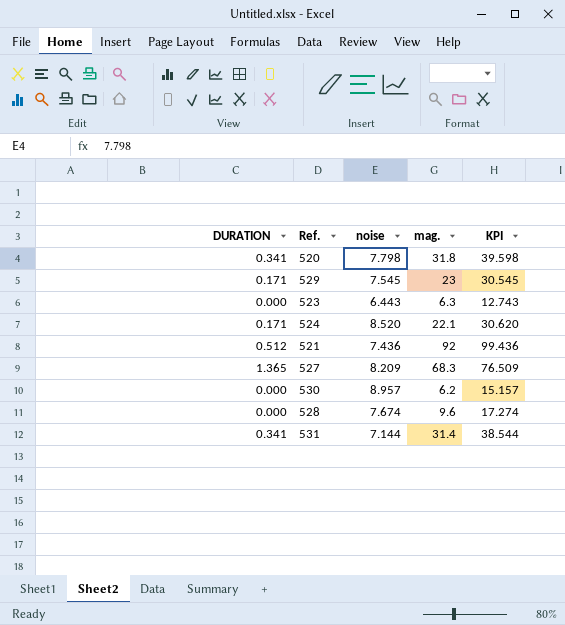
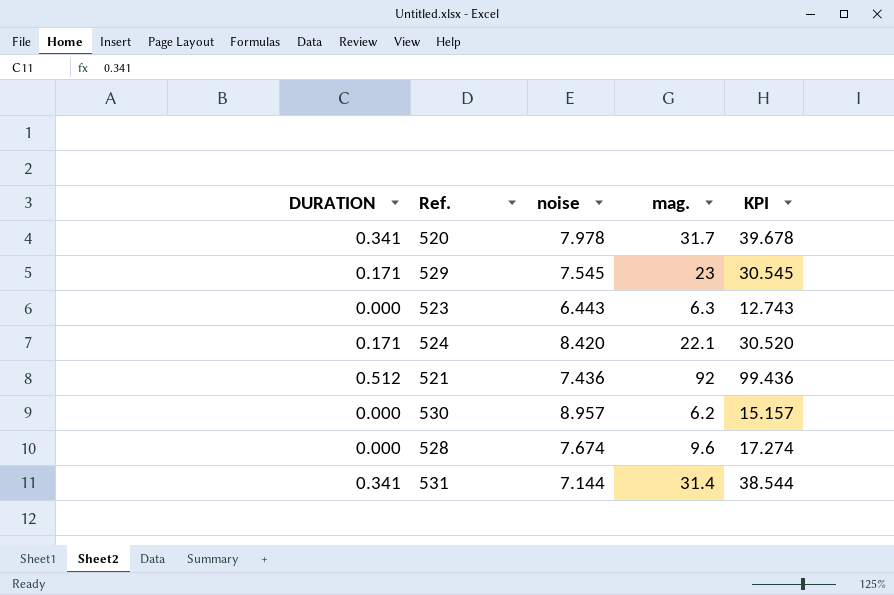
row 527: 1.365 | 8.209 | 68.3 | 76.509 -> none
520 | noise: 7.798 -> 7.978
520 | mag.: 31.8 -> 31.7
520 | KPI: 39.598 -> 39.678
524 | noise: 8.520 -> 8.420
524 | KPI: 30.620 -> 30.520

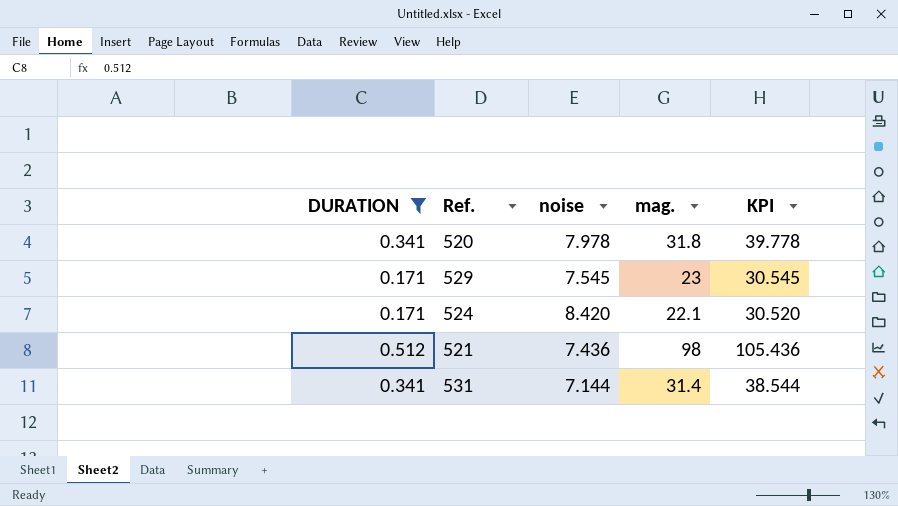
filter: none -> DURATION != 0.000
520 | mag.: 31.7 -> 31.8
520 | KPI: 39.678 -> 39.778
521 | mag.: 92 -> 98
521 | KPI: 99.436 -> 105.436

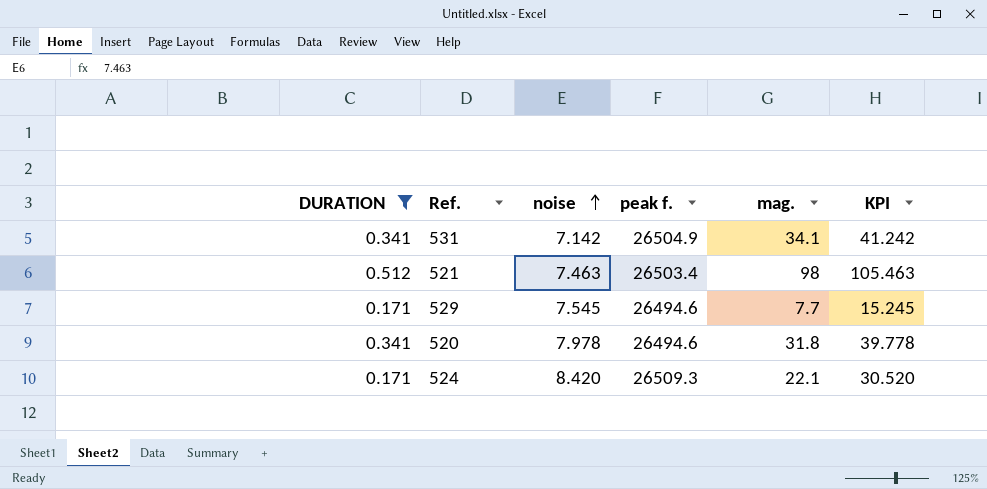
row order: none -> noise ascending
column peak f. | position: none -> 4
531 | noise: 7.144 -> 7.142
531 | mag.: 31.4 -> 34.1
531 | KPI: 38.544 -> 41.242
521 | noise: 7.436 -> 7.463
521 | KPI: 105.436 -> 105.463
529 | mag.: 23 -> 7.7
529 | KPI: 30.545 -> 15.245

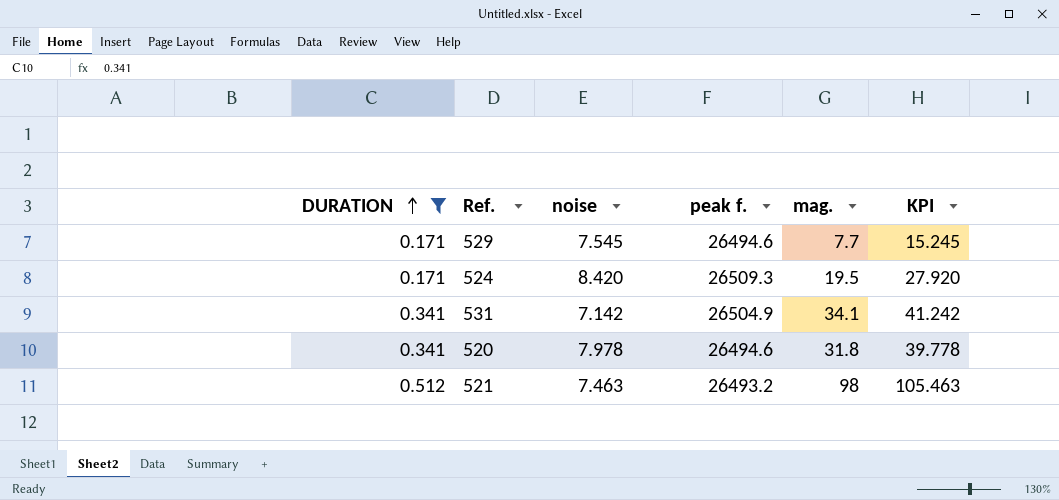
row order: noise ascending -> DURATION ascending
524 | mag.: 22.1 -> 19.5
524 | KPI: 30.520 -> 27.920
521 | peak f.: 26503.4 -> 26493.2

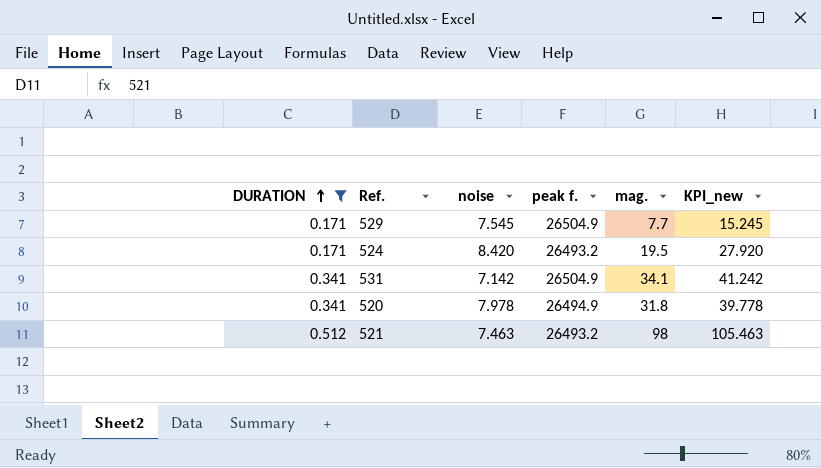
column name: KPI -> KPI_new
529 | peak f.: 26494.6 -> 26504.9
524 | peak f.: 26509.3 -> 26493.2
520 | peak f.: 26494.6 -> 26494.9

